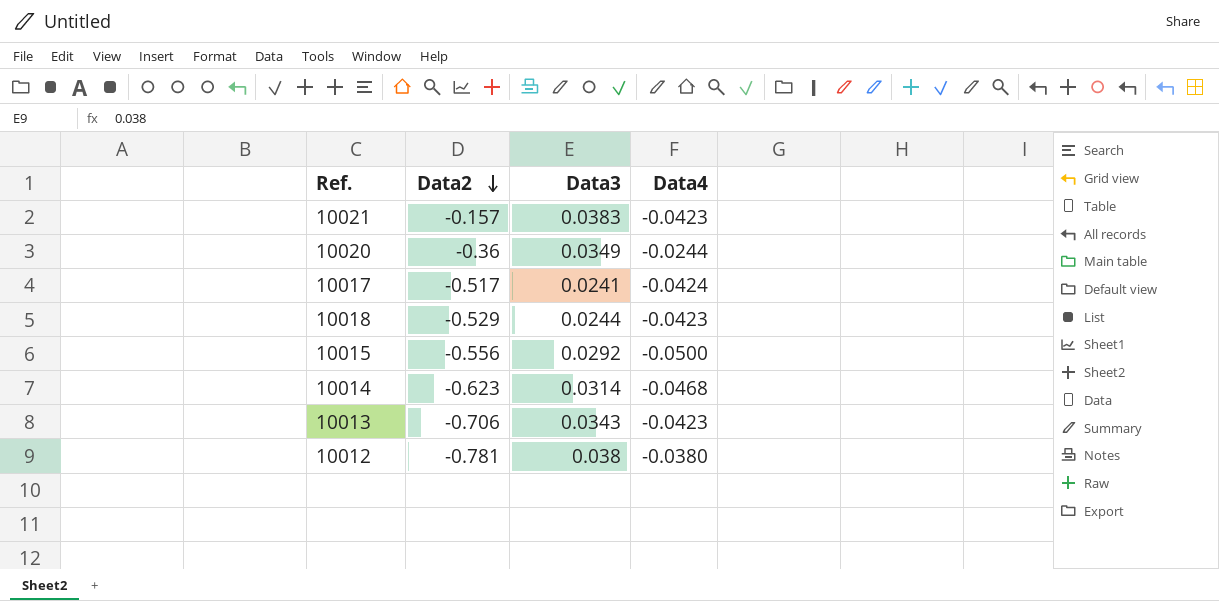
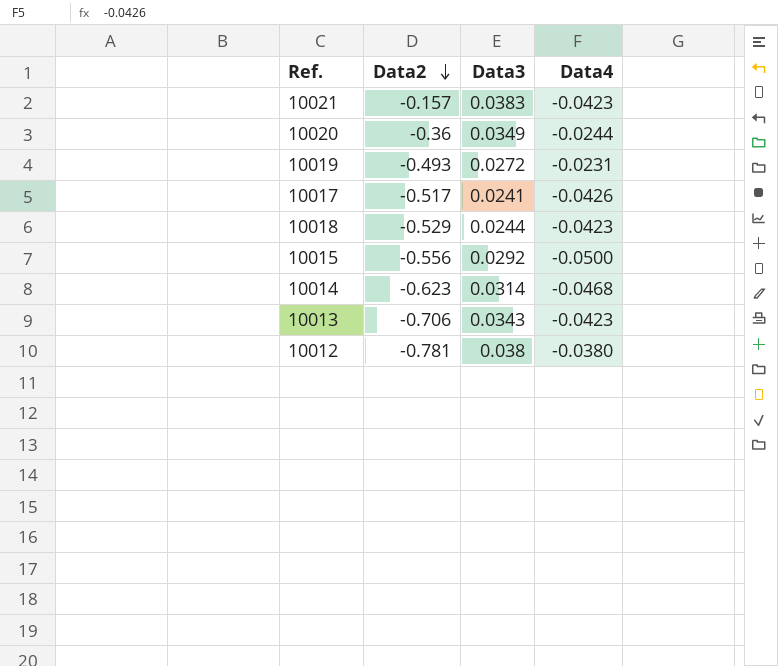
row 10019: none -> -0.493 | 0.0272 | -0.0231
10017 | Data4: -0.0424 -> -0.0426

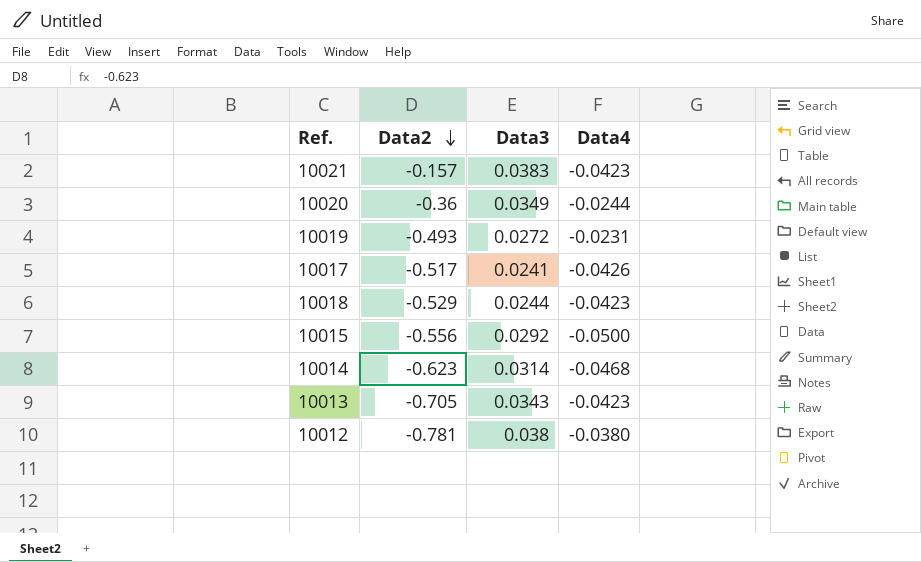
10013 | Data2: -0.706 -> -0.705

